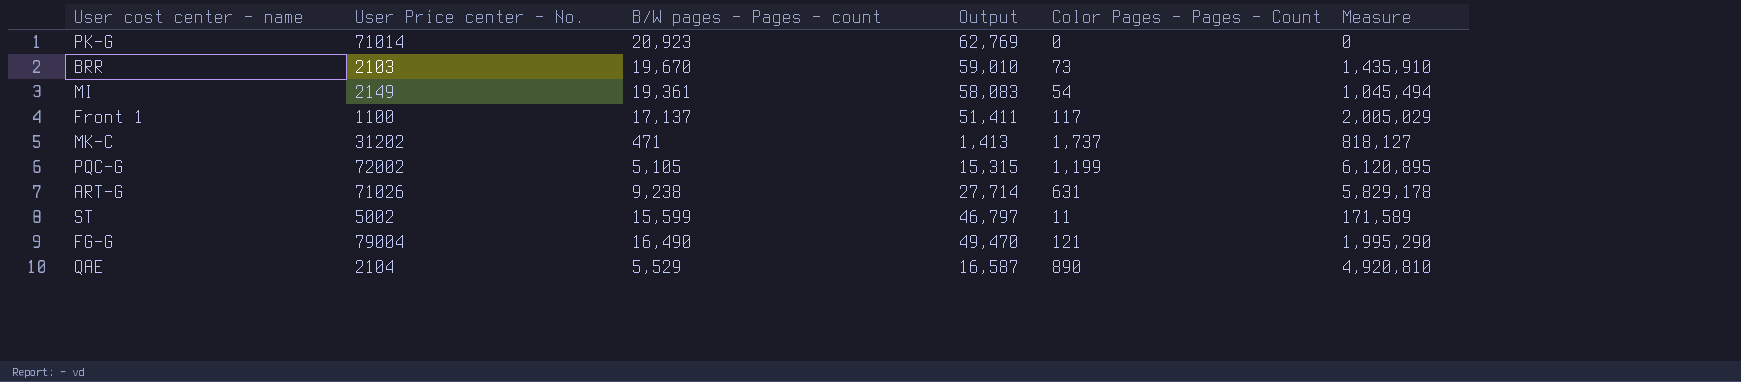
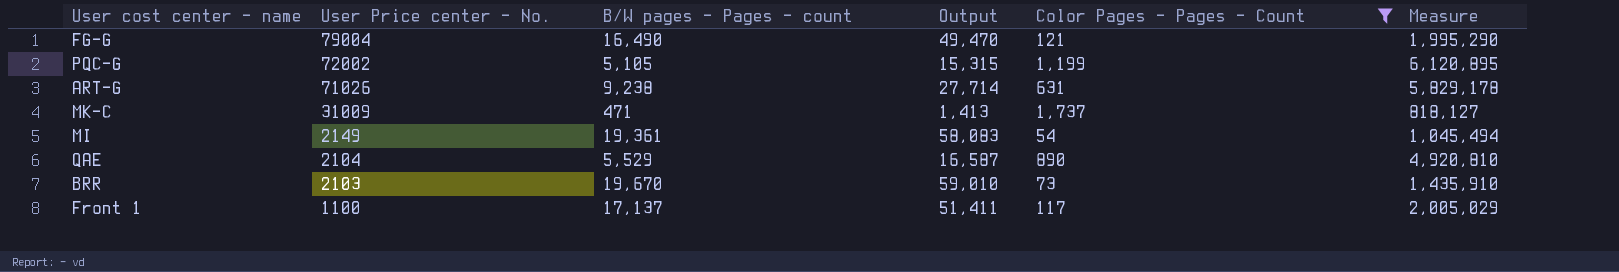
filter: none -> Color Pages - Pages - Count >= 54
row order: none -> User Price center - No. descending
MK-C | User Price center - No.: 31202 -> 31009

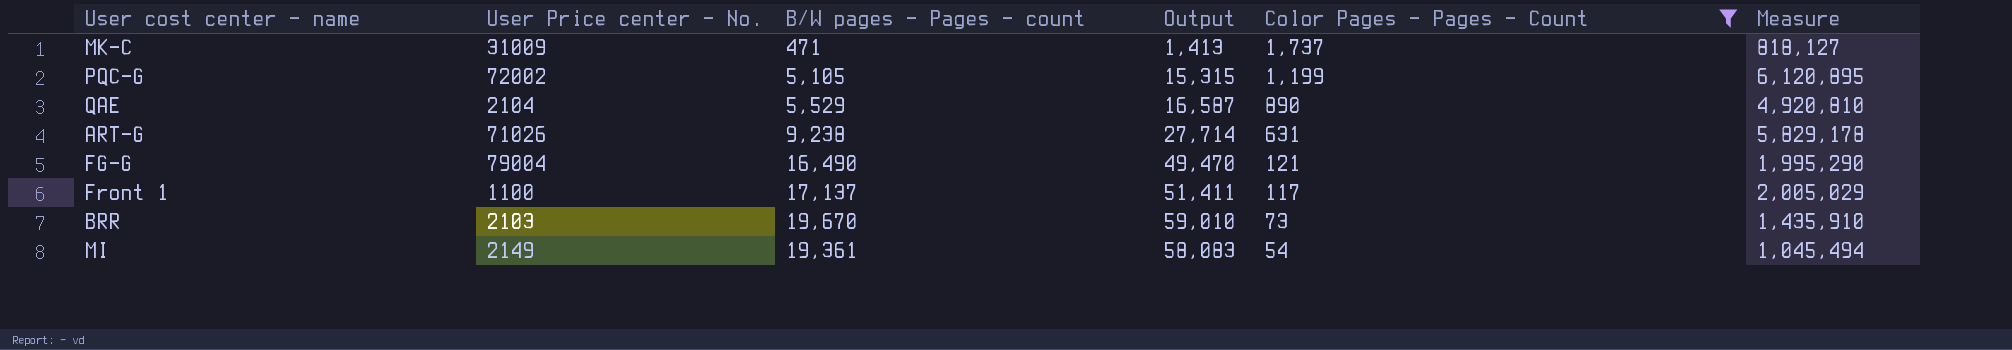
row order: User Price center - No. descending -> Color Pages - Pages - Count descending

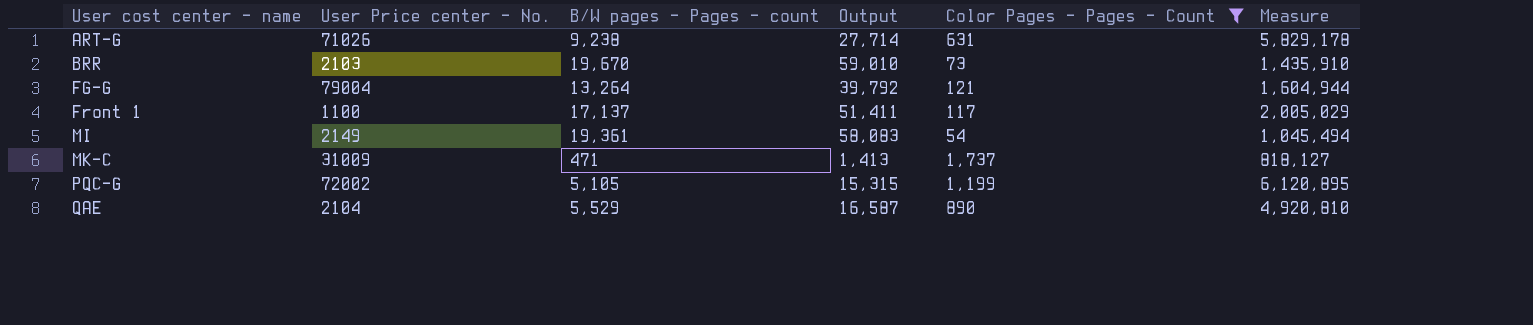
row order: Color Pages - Pages - Count descending -> User cost center - name ascending
FG-G | B/W pages - Pages - count: 16,490 -> 13,264
FG-G | Output: 49,470 -> 39,792
FG-G | Measure: 1,995,290 -> 1,604,944

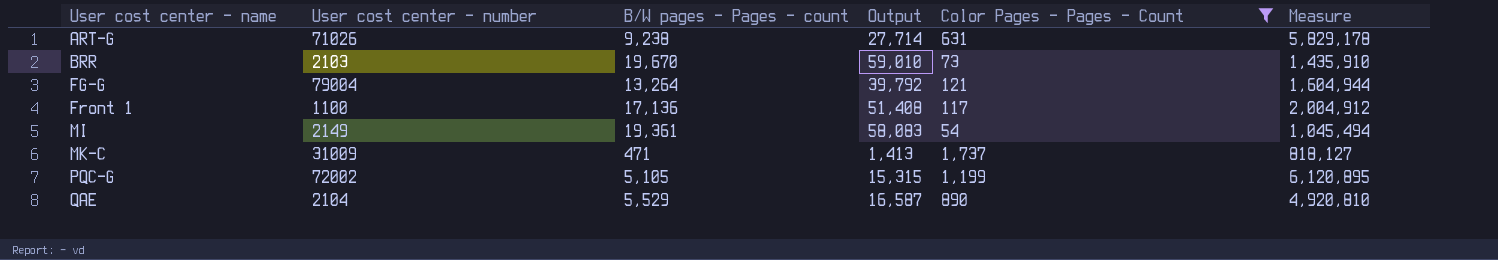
column name: User Price center - No. -> User cost center - number
Front 1 | B/W pages - Pages - count: 17,137 -> 17,136
Front 1 | Output: 51,411 -> 51,408
Front 1 | Measure: 2,005,029 -> 2,004,912

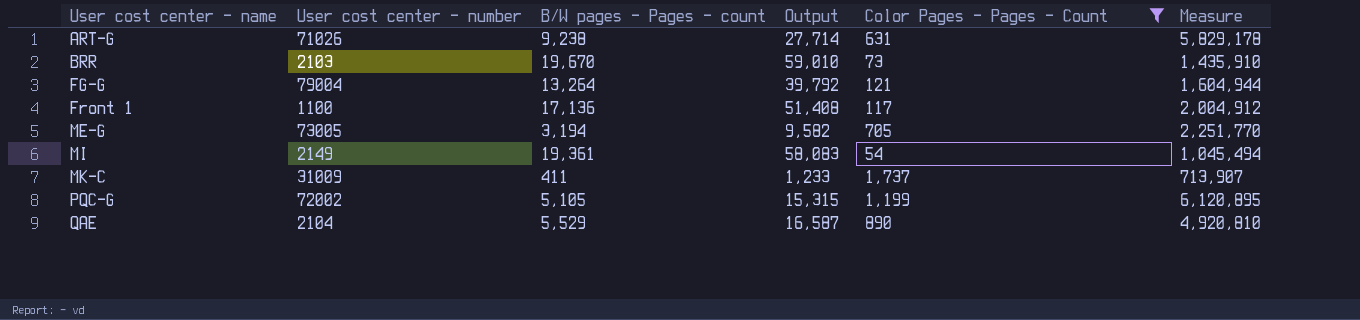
row ME-G: none -> 73005 | 3,194 | 9,582 | 705 | 2,251,770
MK-C | B/W pages - Pages - count: 471 -> 411
MK-C | Output: 1,413 -> 1,233
MK-C | Measure: 818,127 -> 713,907

